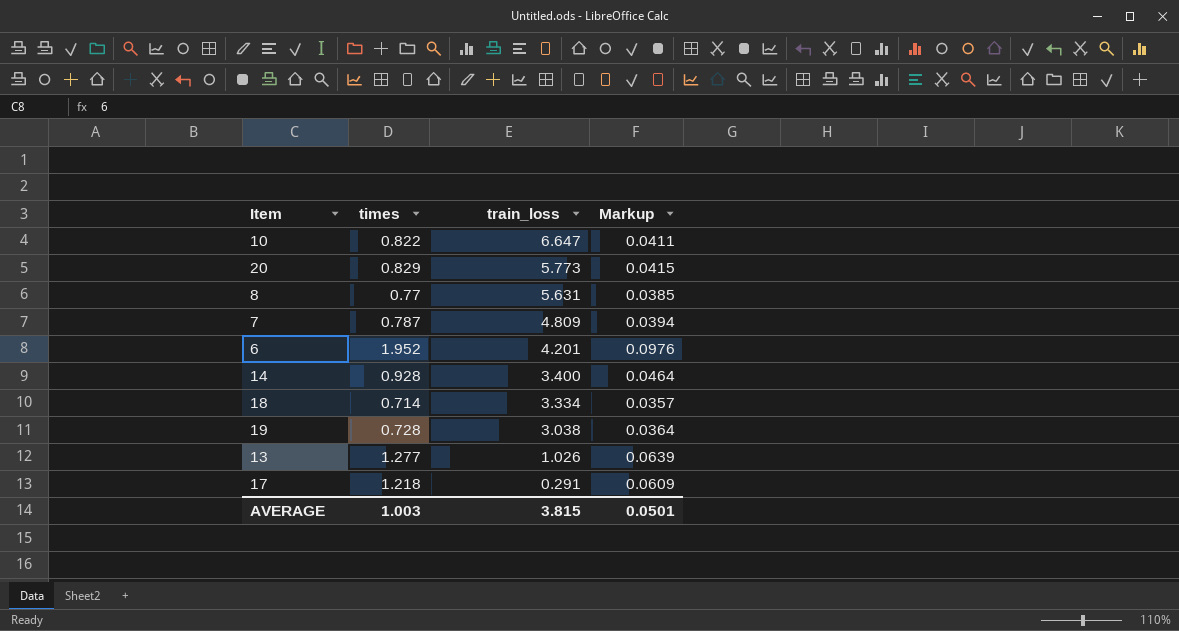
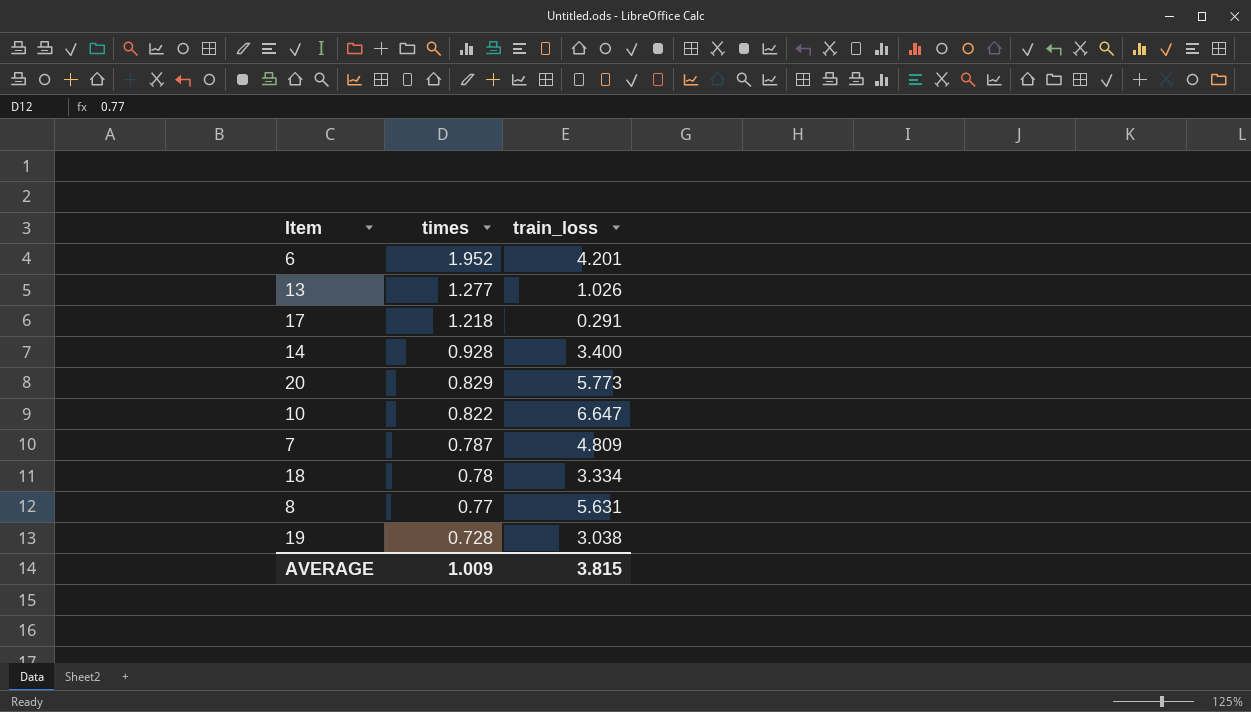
row order: train_loss descending -> times descending
column Markup | formula: [times] * 0.05 -> none
18 | times: 0.714 -> 0.78
AVERAGE | times: 1.003 -> 1.009

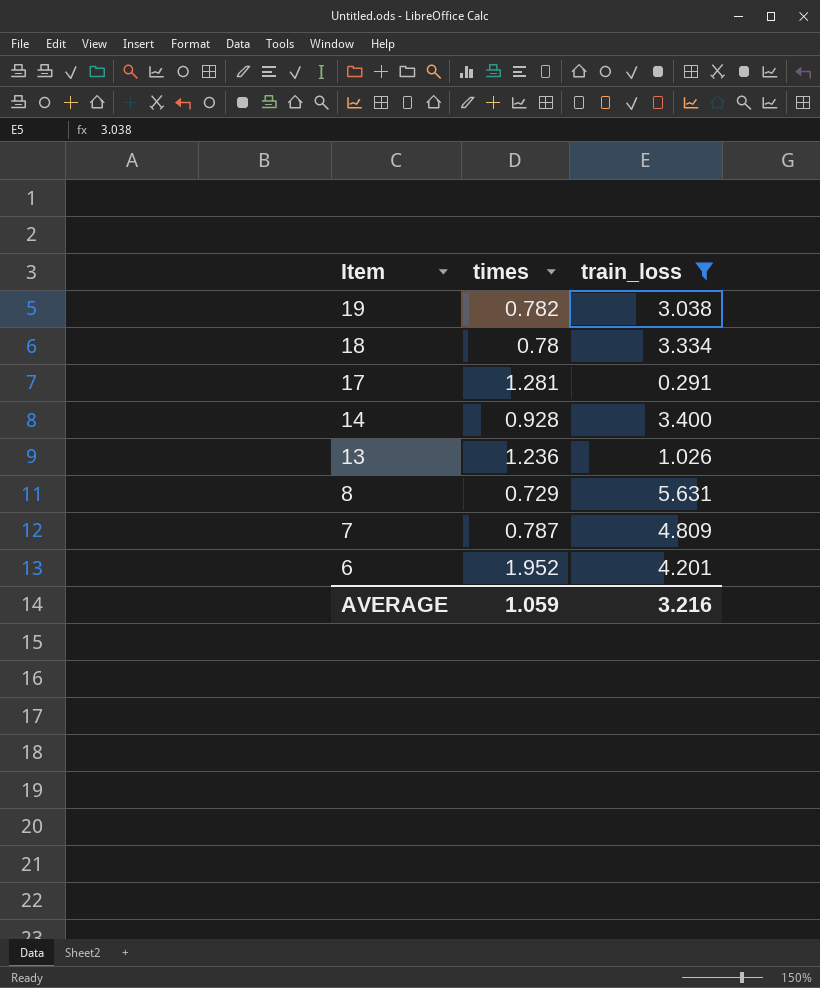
filter: none -> train_loss <= 5.631
row order: times descending -> Item descending
19 | times: 0.728 -> 0.782
17 | times: 1.218 -> 1.281
13 | times: 1.277 -> 1.236
8 | times: 0.77 -> 0.729
AVERAGE | times: 1.009 -> 1.059
AVERAGE | train_loss: 3.815 -> 3.216

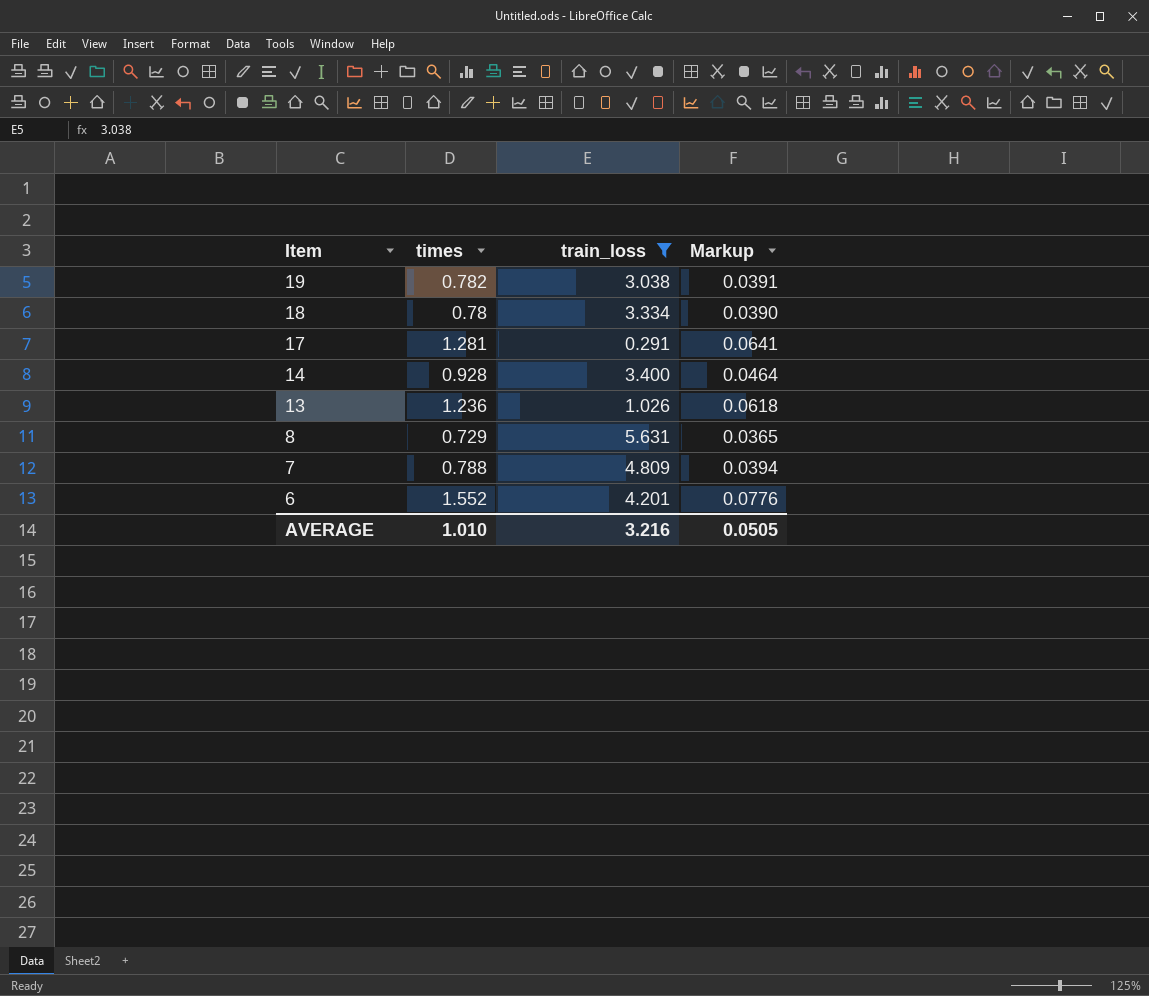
column Markup | formula: none -> [times] * 0.05
7 | times: 0.787 -> 0.788
6 | times: 1.952 -> 1.552
AVERAGE | times: 1.059 -> 1.010

